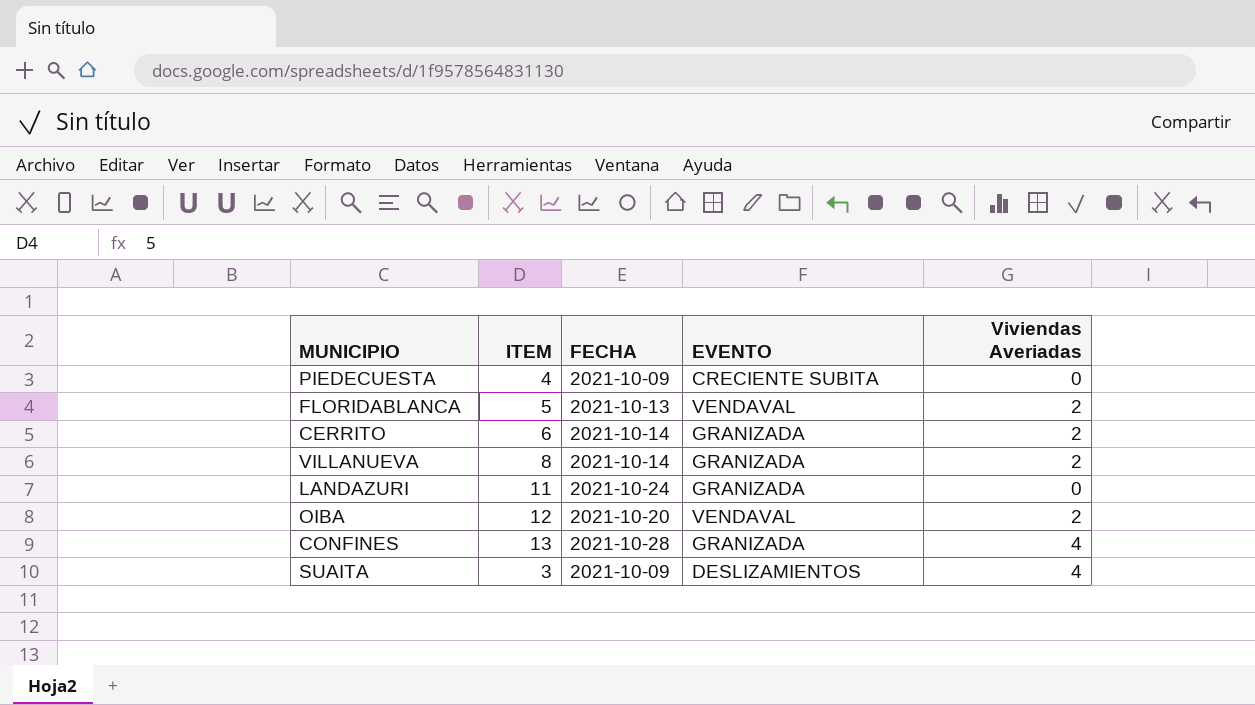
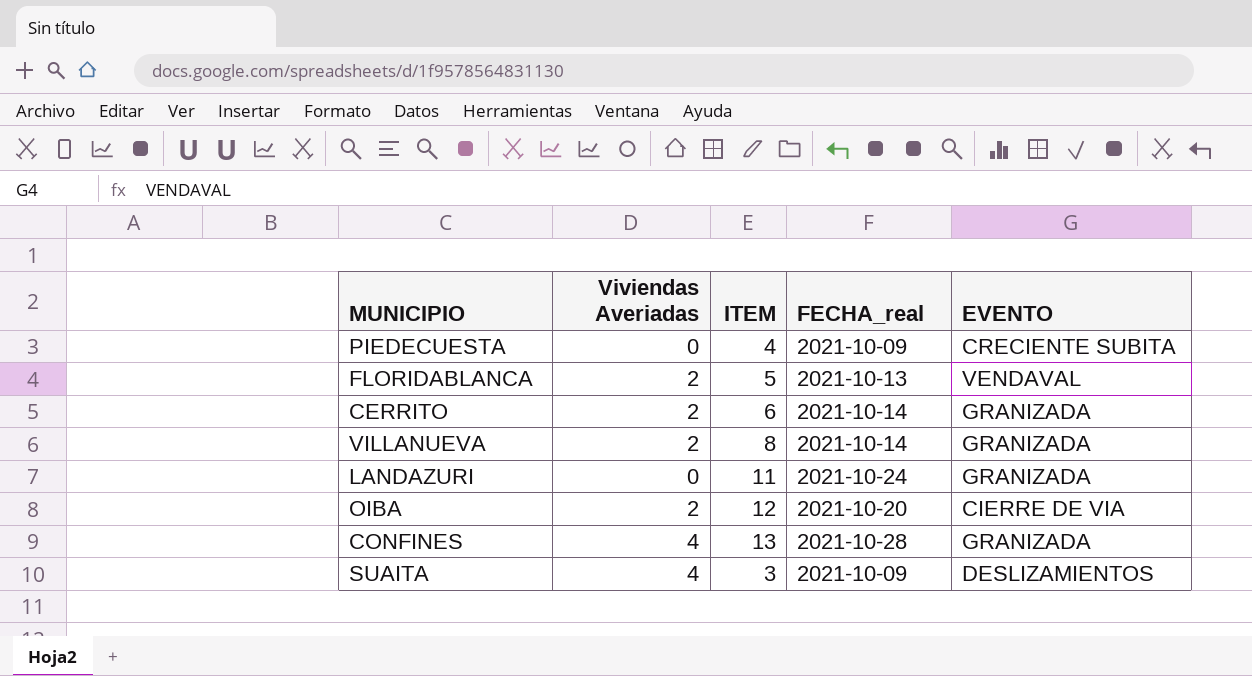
column Viviendas Averiadas | position: 5 -> 2
column name: FECHA -> FECHA_real
OIBA | EVENTO: VENDAVAL -> CIERRE DE VIA

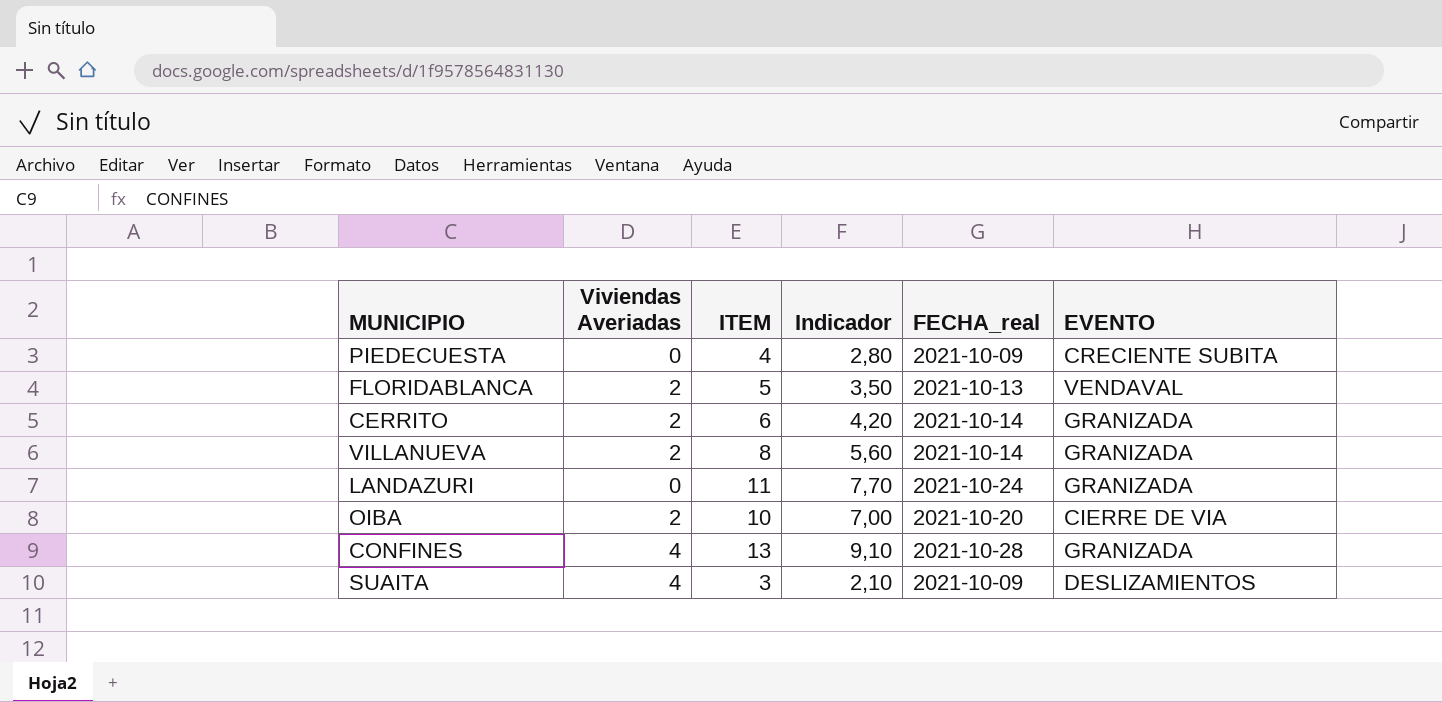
column Indicador | formula: none -> [ITEM] * 0,7
OIBA | ITEM: 12 -> 10

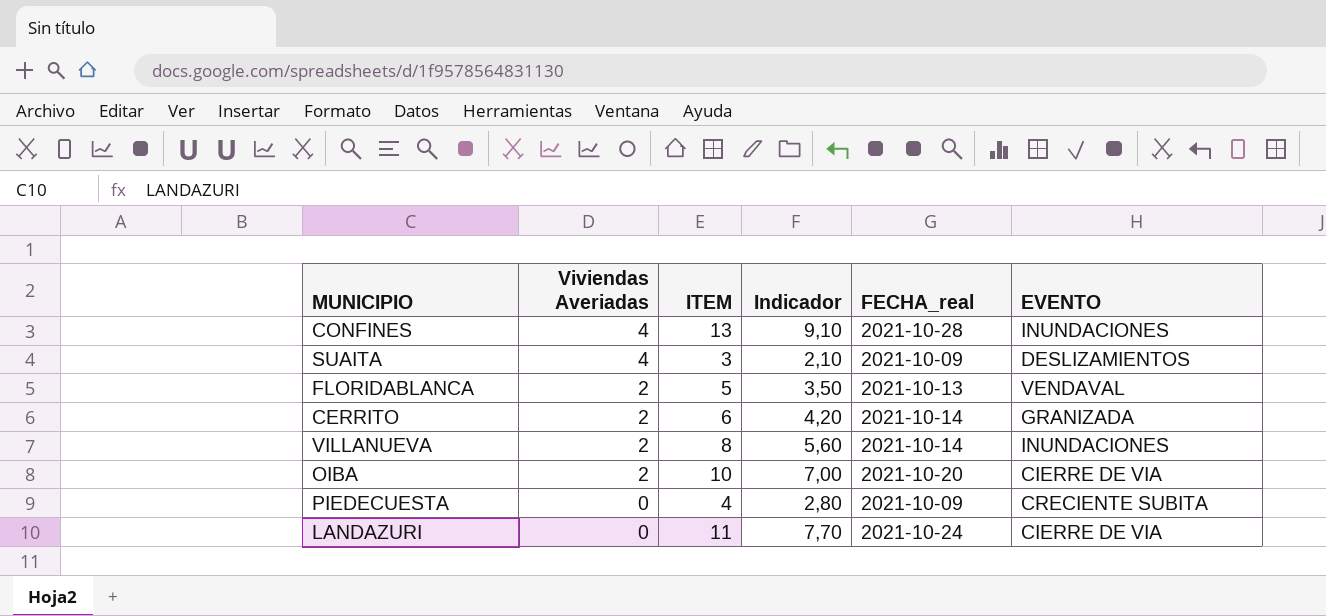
row order: none -> Viviendas Averiadas descending
CONFINES | EVENTO: GRANIZADA -> INUNDACIONES
VILLANUEVA | EVENTO: GRANIZADA -> INUNDACIONES
LANDAZURI | EVENTO: GRANIZADA -> CIERRE DE VIA

